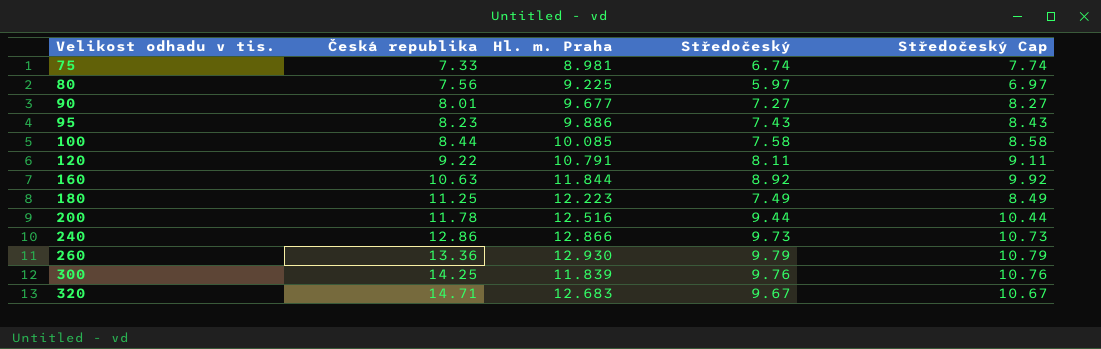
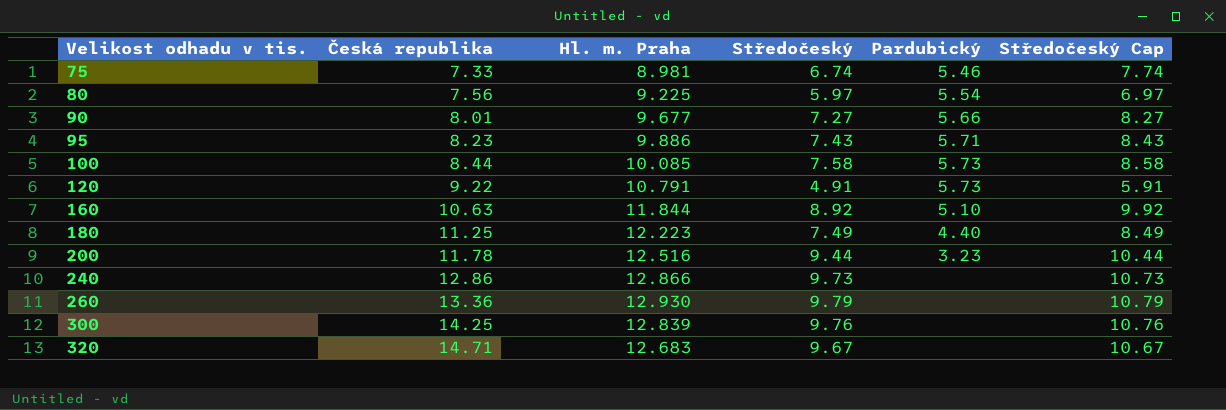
column Pardubický | position: none -> 5
120 | Středočeský: 8.11 -> 4.91
120 | Středočeský Cap: 9.11 -> 5.91
300 | Hl. m. Praha: 11.839 -> 12.839

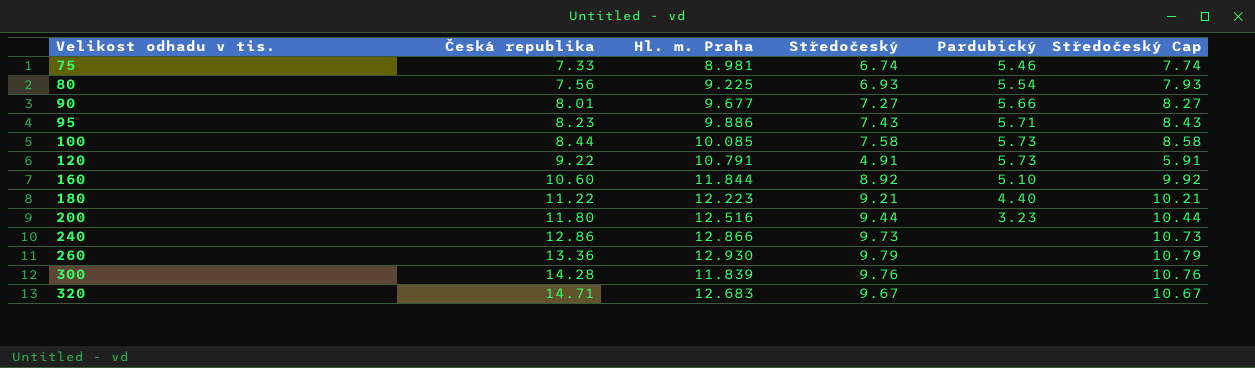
80 | Středočeský: 5.97 -> 6.93
80 | Středočeský Cap: 6.97 -> 7.93
160 | Česká republika: 10.63 -> 10.60
180 | Česká republika: 11.25 -> 11.22
180 | Středočeský: 7.49 -> 9.21
180 | Středočeský Cap: 8.49 -> 10.21
200 | Česká republika: 11.78 -> 11.80
300 | Česká republika: 14.25 -> 14.28
300 | Hl. m. Praha: 12.839 -> 11.839

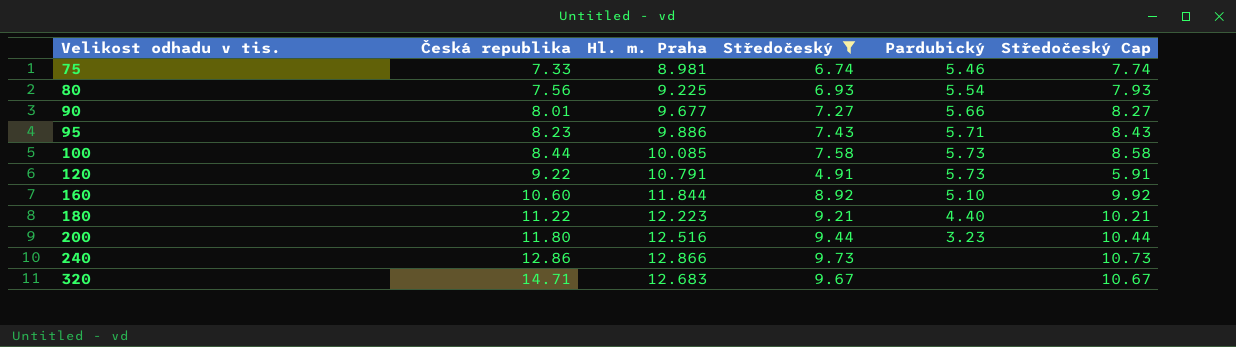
filter: none -> Středočeský <= 9.73

